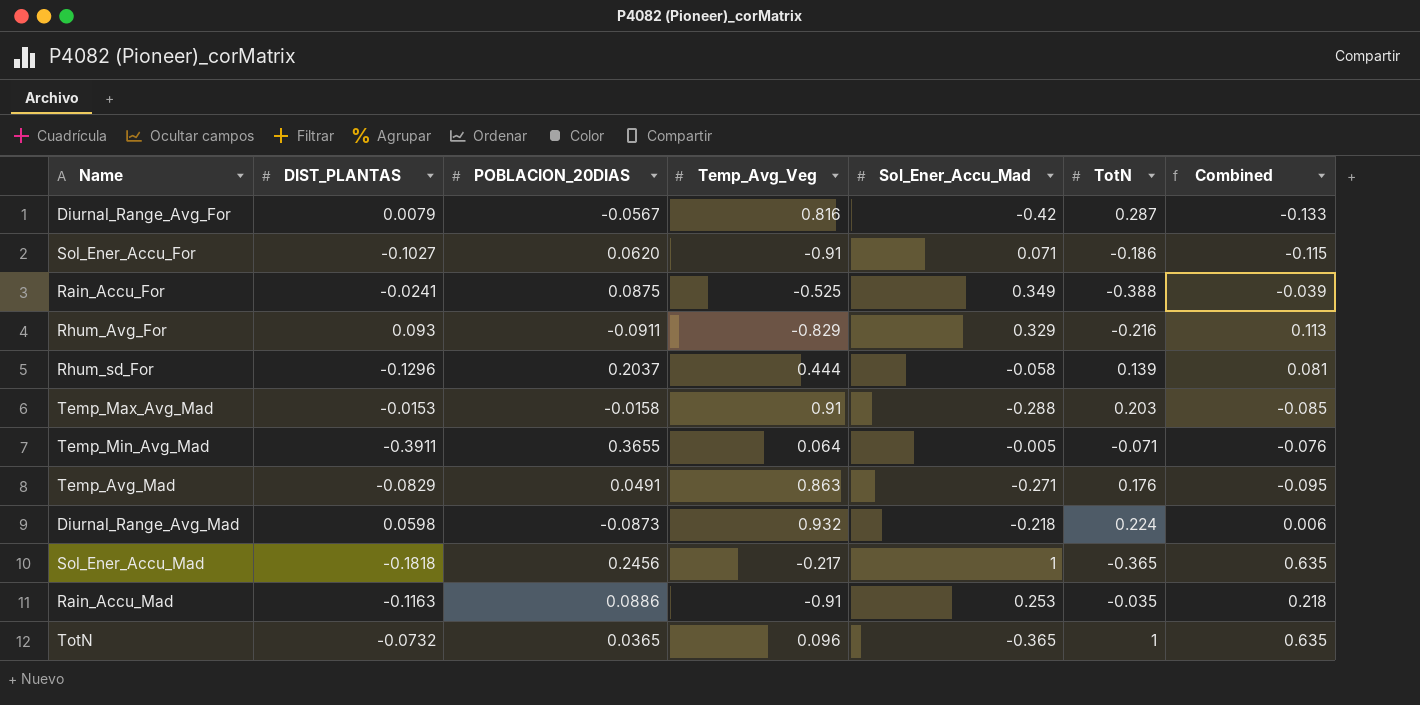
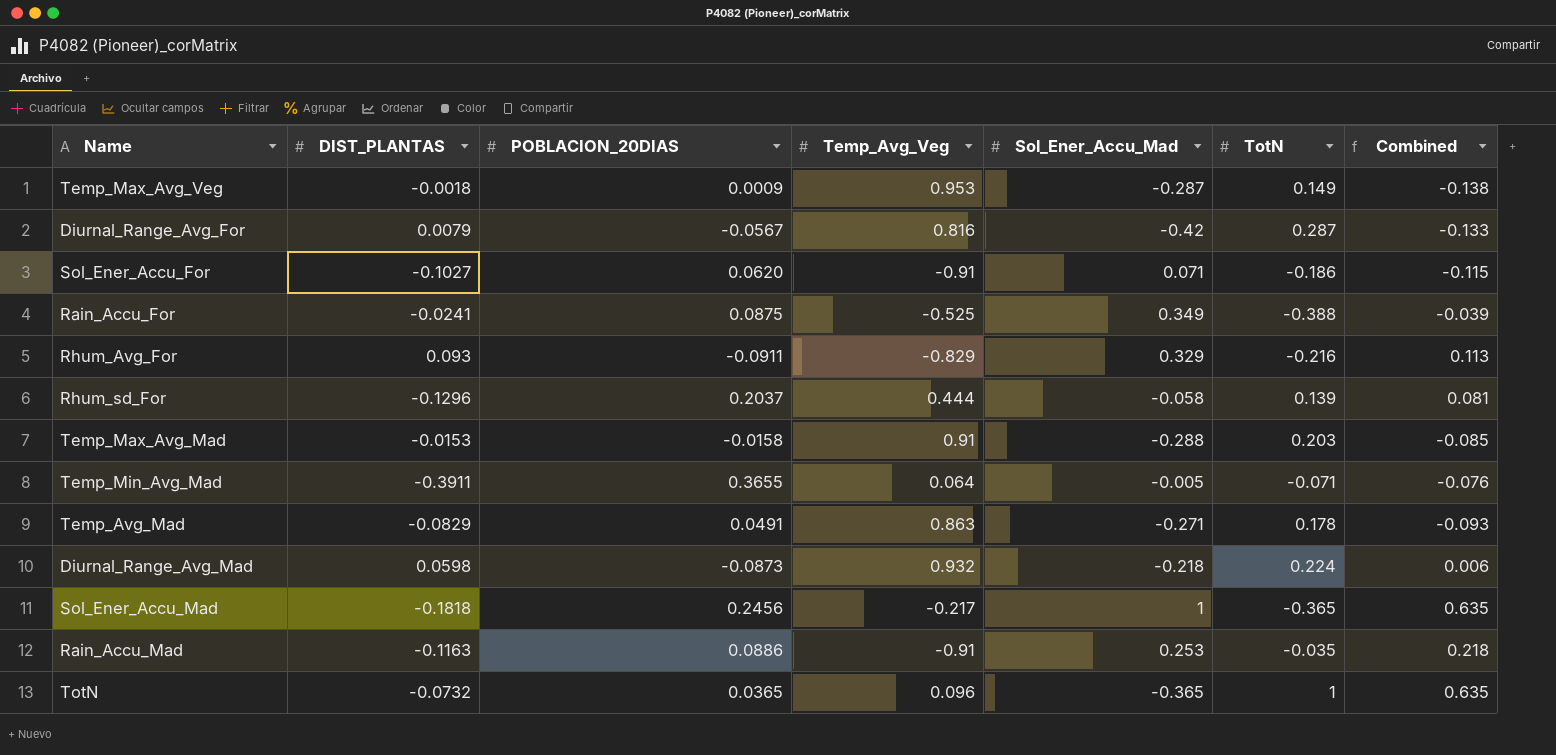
row Temp_Max_Avg_Veg: none -> -0.0018 | 0.0009 | 0.953 | -0.287 | 0.149 | -0.138
Temp_Avg_Mad | TotN: 0.176 -> 0.178
Temp_Avg_Mad | Combined: -0.095 -> -0.093

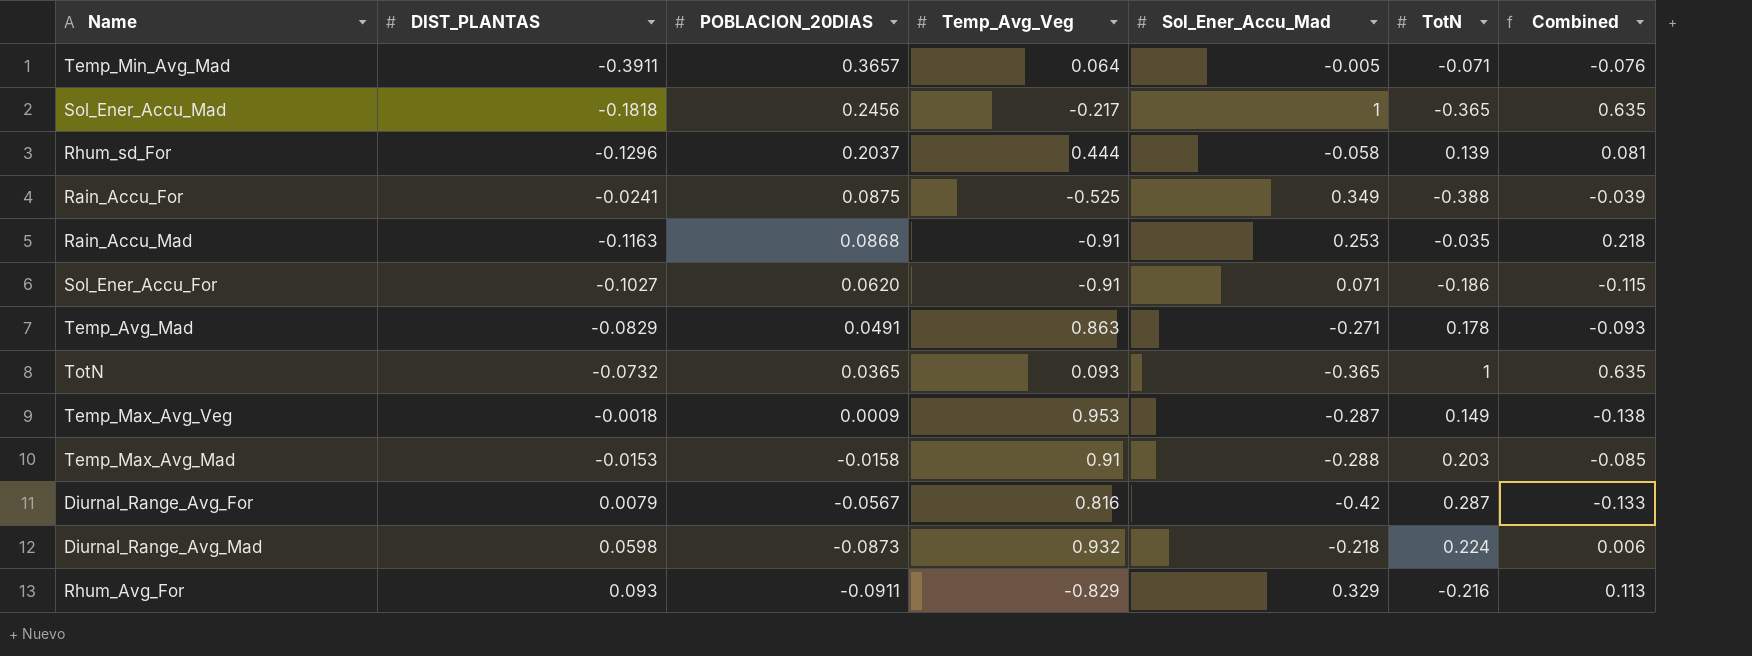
row order: none -> POBLACION_20DIAS descending
Temp_Min_Avg_Mad | POBLACION_20DIAS: 0.3655 -> 0.3657
Rain_Accu_Mad | POBLACION_20DIAS: 0.0886 -> 0.0868
TotN | Temp_Avg_Veg: 0.096 -> 0.093

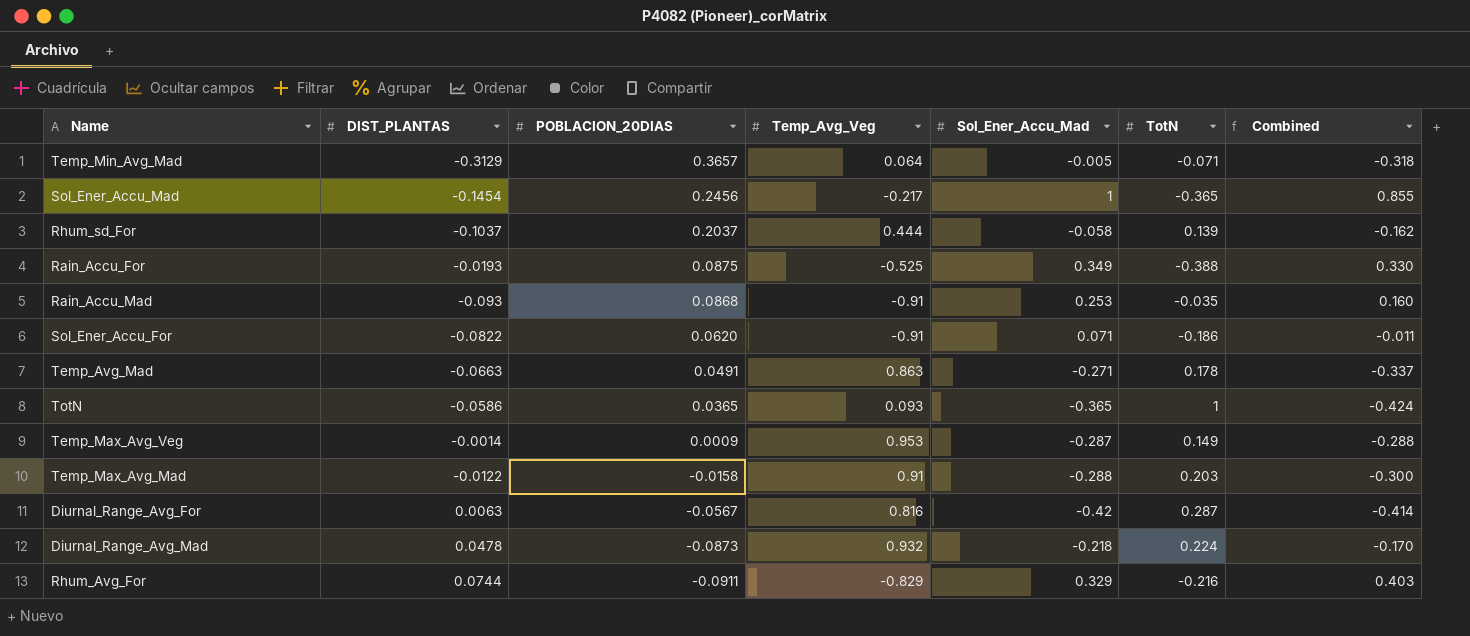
column Combined | formula: [Sol_Ener_Accu_Mad] + [TotN] -> [DIST_PLANTAS] + [Sol_Ener_Accu_Mad]
Temp_Min_Avg_Mad | DIST_PLANTAS: -0.3911 -> -0.3129
Sol_Ener_Accu_Mad | DIST_PLANTAS: -0.1818 -> -0.1454
Rhum_sd_For | DIST_PLANTAS: -0.1296 -> -0.1037
Rain_Accu_For | DIST_PLANTAS: -0.0241 -> -0.0193
Rain_Accu_Mad | DIST_PLANTAS: -0.1163 -> -0.093
Sol_Ener_Accu_For | DIST_PLANTAS: -0.1027 -> -0.0822
Temp_Avg_Mad | DIST_PLANTAS: -0.0829 -> -0.0663
TotN | DIST_PLANTAS: -0.0732 -> -0.0586
Temp_Max_Avg_Veg | DIST_PLANTAS: -0.0018 -> -0.0014
Temp_Max_Avg_Mad | DIST_PLANTAS: -0.0153 -> -0.0122
Diurnal_Range_Avg_For | DIST_PLANTAS: 0.0079 -> 0.0063
Diurnal_Range_Avg_Mad | DIST_PLANTAS: 0.0598 -> 0.0478
Rhum_Avg_For | DIST_PLANTAS: 0.093 -> 0.0744

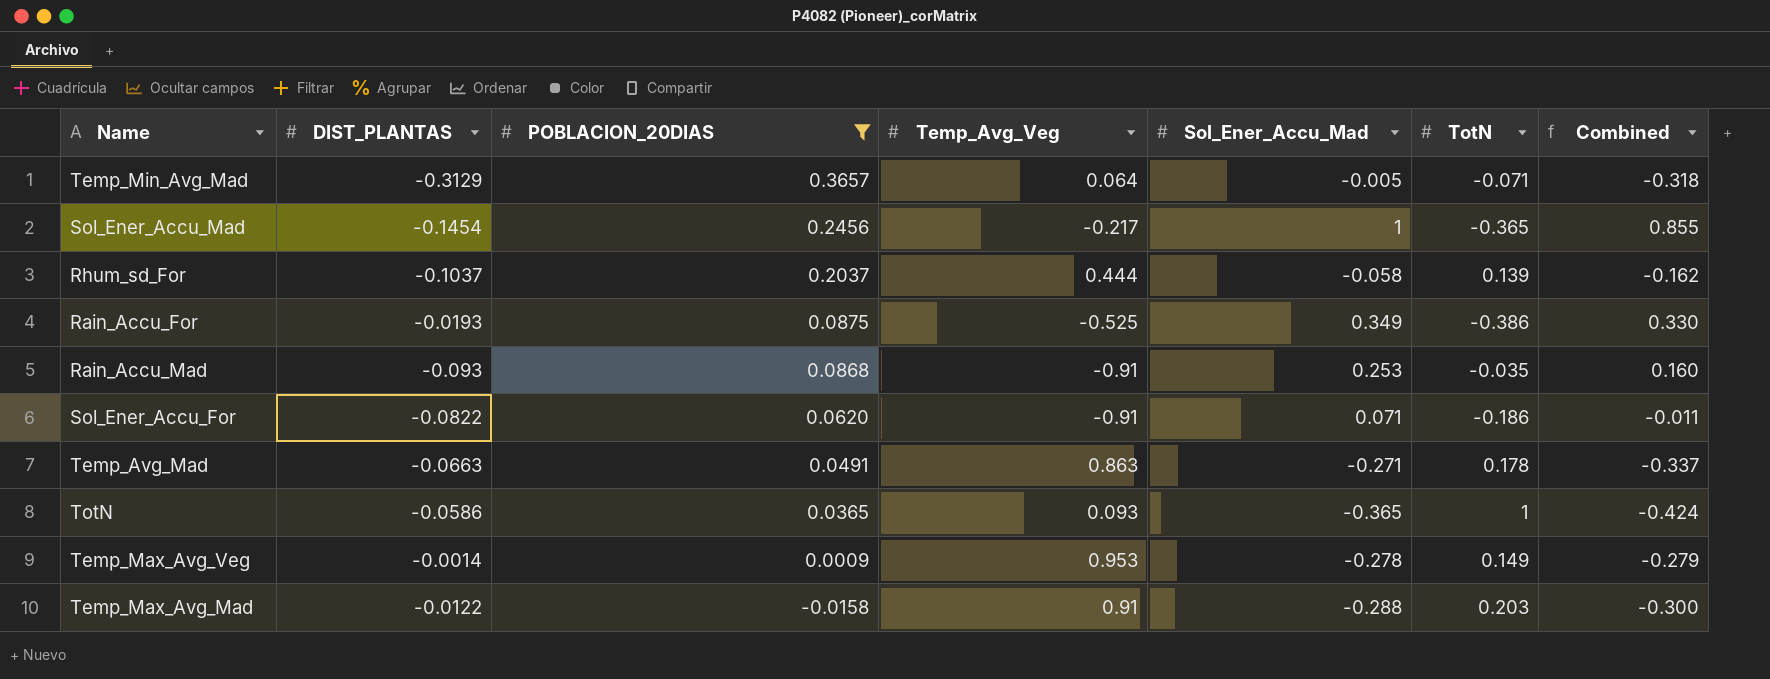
filter: none -> POBLACION_20DIAS >= -0.0158
Rain_Accu_For | TotN: -0.388 -> -0.386
Temp_Max_Avg_Veg | Sol_Ener_Accu_Mad: -0.287 -> -0.278
Temp_Max_Avg_Veg | Combined: -0.288 -> -0.279

